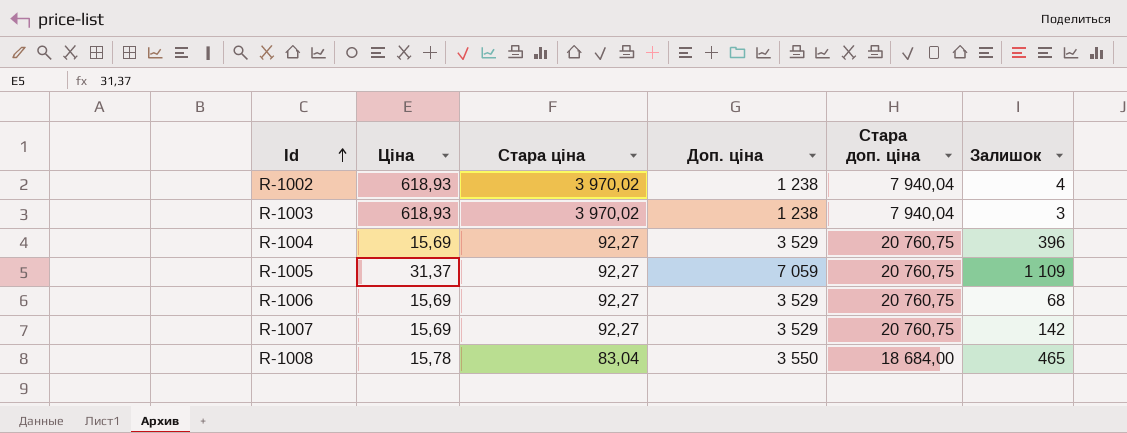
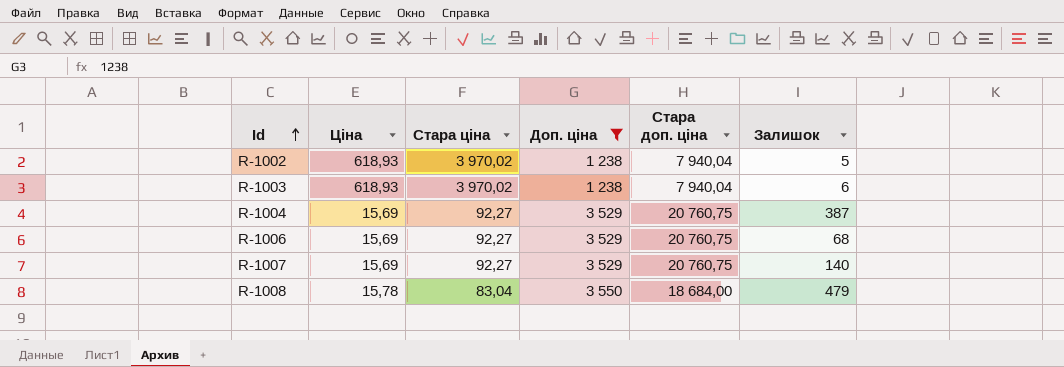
filter: none -> Доп. ціна != 7 059
R-1002 | Залишок: 4 -> 5
R-1003 | Залишок: 3 -> 6
R-1004 | Залишок: 396 -> 387
R-1007 | Залишок: 142 -> 140
R-1008 | Залишок: 465 -> 479

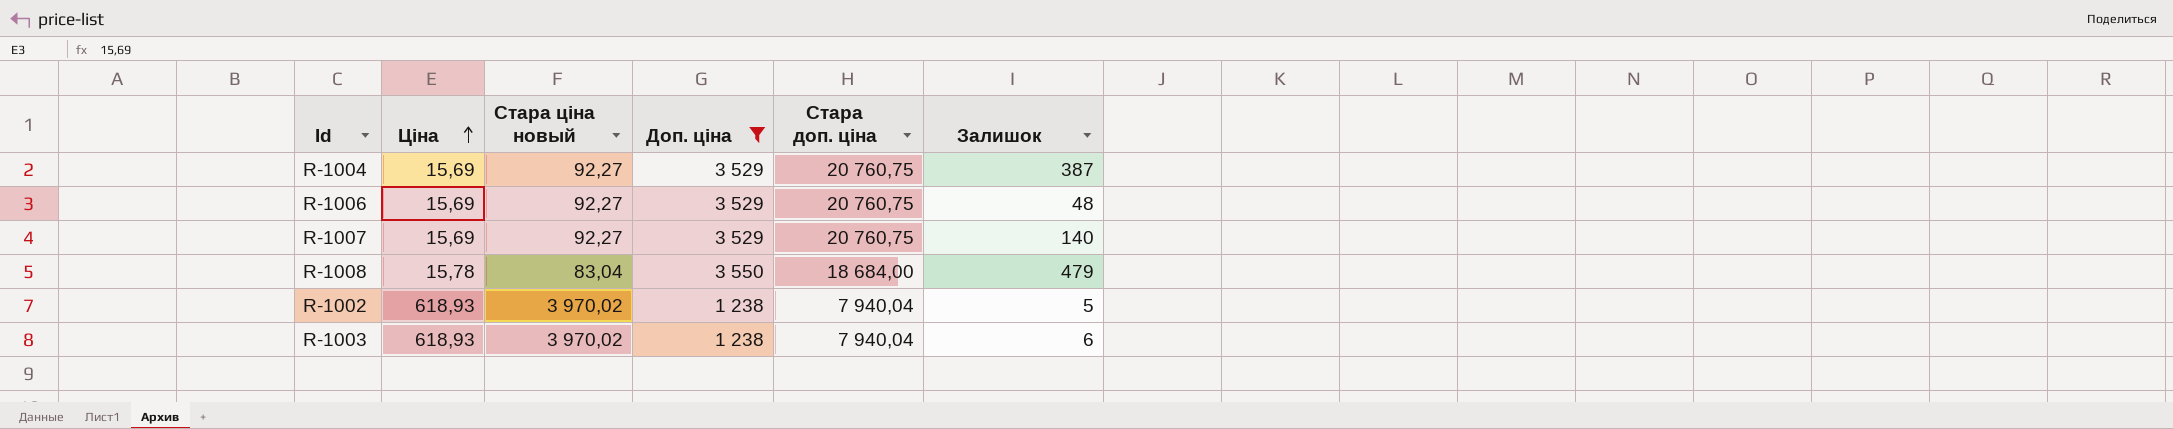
row order: Id ascending -> Ціна ascending
column name: Стара ціна -> Стара ціна новый
R-1006 | Залишок: 68 -> 48

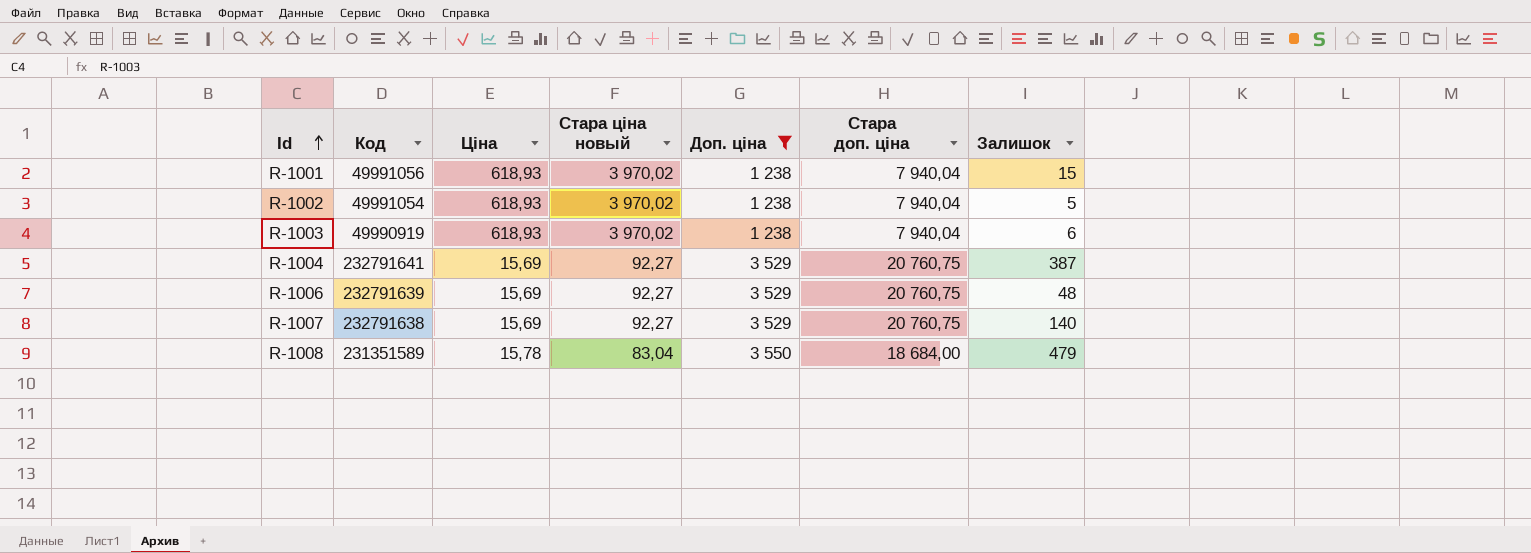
row order: Ціна ascending -> Id ascending
column Код | position: none -> 2
row R-1001: none -> 49991056 | 618,93 | 3 970,02 | 1 238 | 7 940,04 | 15

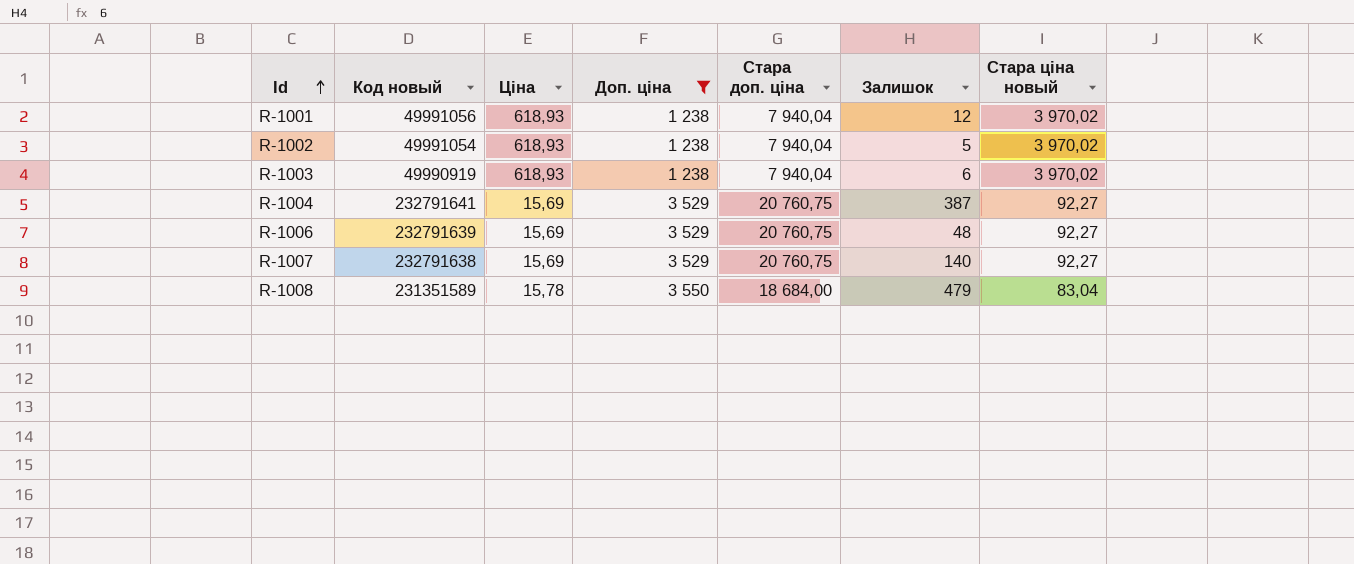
column name: Код -> Код новый
column Стара ціна новый | position: 4 -> 7
R-1001 | Залишок: 15 -> 12

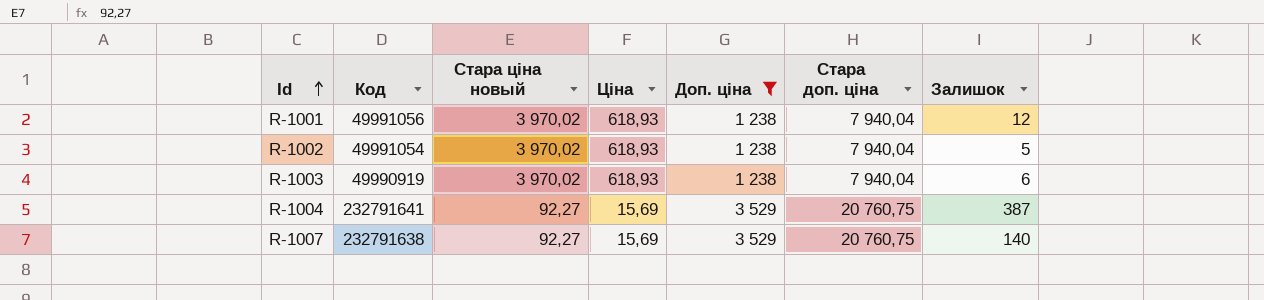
column name: Код новый -> Код
column Стара ціна новый | position: 7 -> 3
row R-1006: 232791639 | 15,69 | 3 529 | 20 760,75 | 48 | 92,27 -> none
row R-1008: 231351589 | 15,78 | 3 550 | 18 684,00 | 479 | 83,04 -> none

